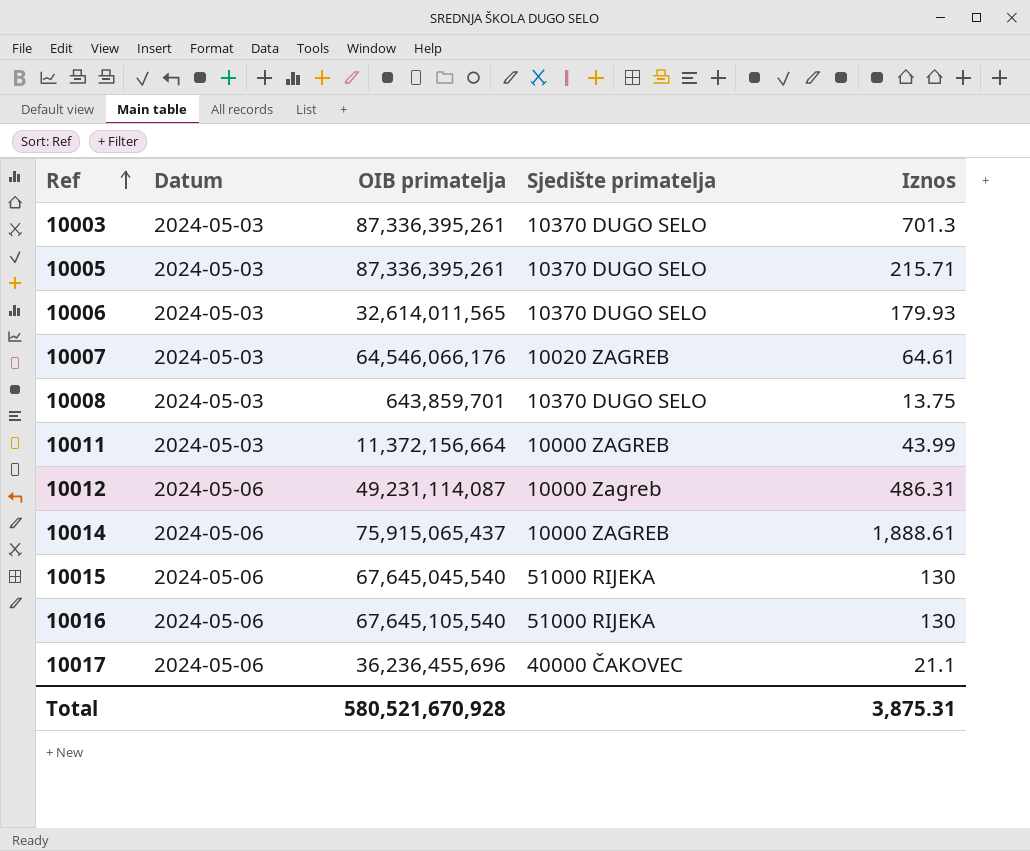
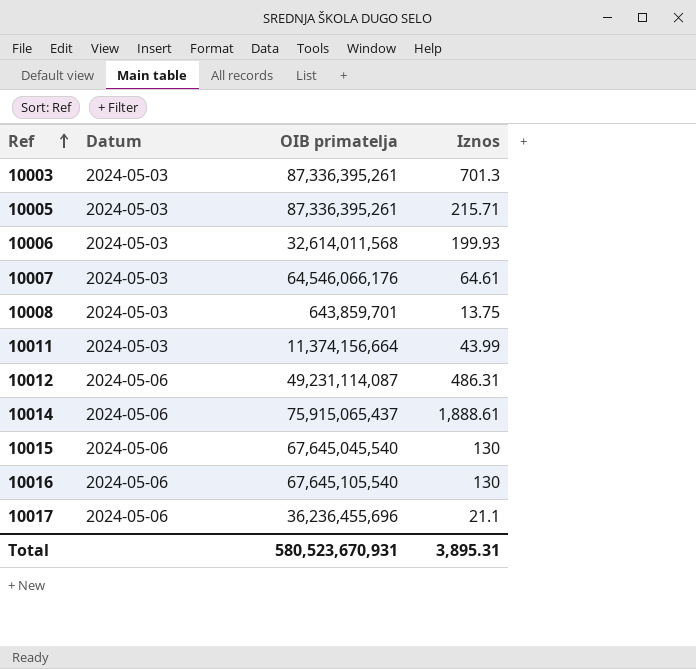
column Sjedište primatelja | position: 4 -> none
10006 | OIB primatelja: 32,614,011,565 -> 32,614,011,568
10006 | Iznos: 179.93 -> 199.93
10011 | OIB primatelja: 11,372,156,664 -> 11,374,156,664
Total | OIB primatelja: 580,521,670,928 -> 580,523,670,931
Total | Iznos: 3,875.31 -> 3,895.31

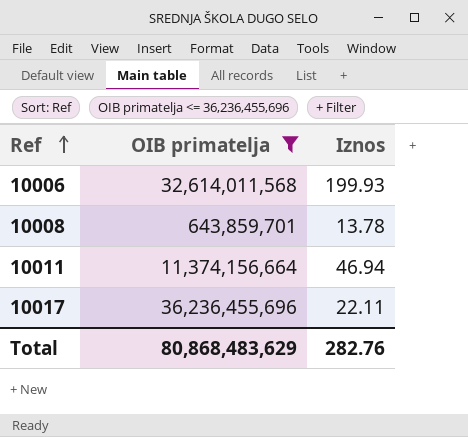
filter: none -> OIB primatelja <= 36,236,455,696
column Datum | position: 2 -> none
10008 | Iznos: 13.75 -> 13.78
10011 | Iznos: 43.99 -> 46.94
10017 | Iznos: 21.1 -> 22.11
Total | OIB primatelja: 580,523,670,931 -> 80,868,483,629
Total | Iznos: 3,895.31 -> 282.76

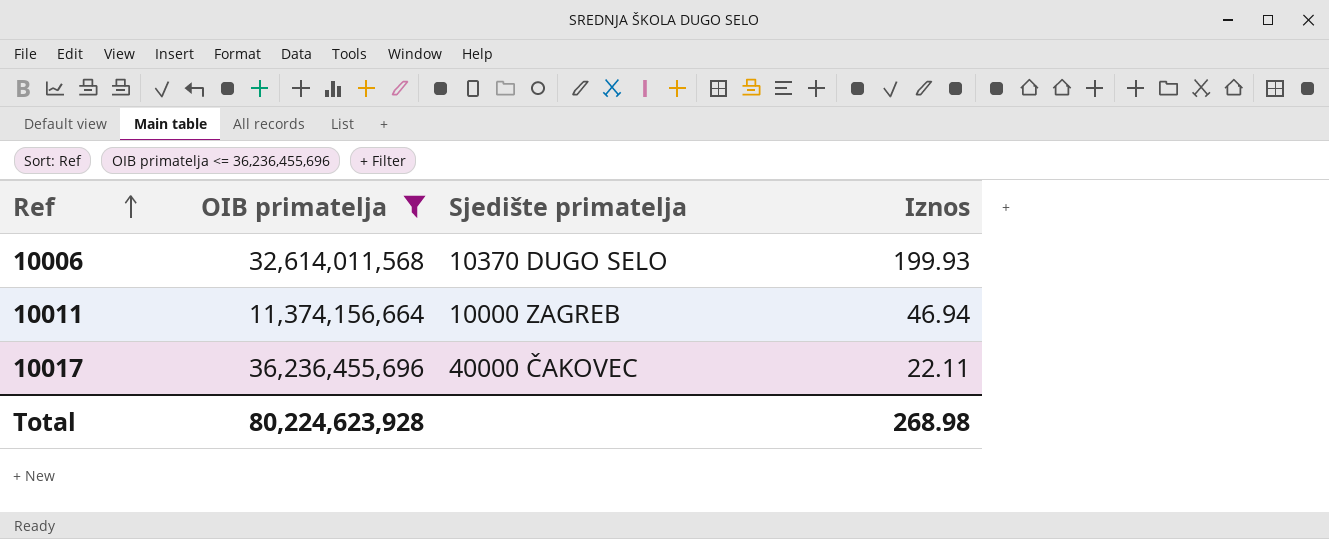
column Sjedište primatelja | position: none -> 3
row 10008: 643,859,701 | 13.78 -> none
Total | OIB primatelja: 80,868,483,629 -> 80,224,623,928
Total | Iznos: 282.76 -> 268.98

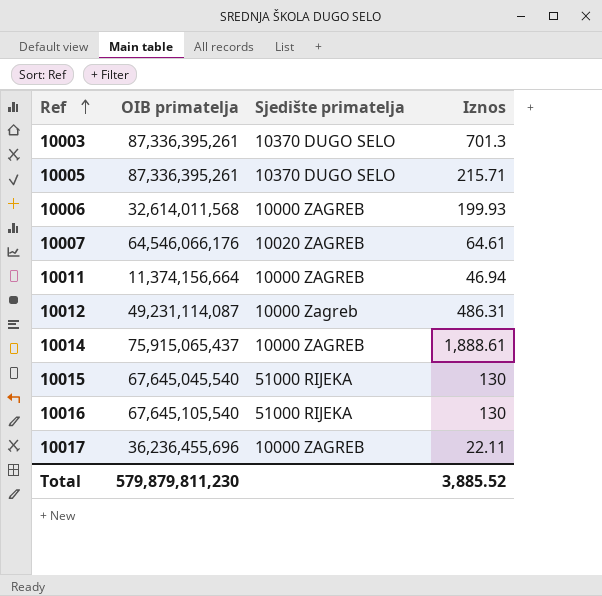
filter: OIB primatelja <= 36,236,455,696 -> none
10006 | Sjedište primatelja: 10370 DUGO SELO -> 10000 ZAGREB
10017 | Sjedište primatelja: 40000 ČAKOVEC -> 10000 ZAGREB
Total | OIB primatelja: 80,224,623,928 -> 579,879,811,230
Total | Iznos: 268.98 -> 3,885.52

